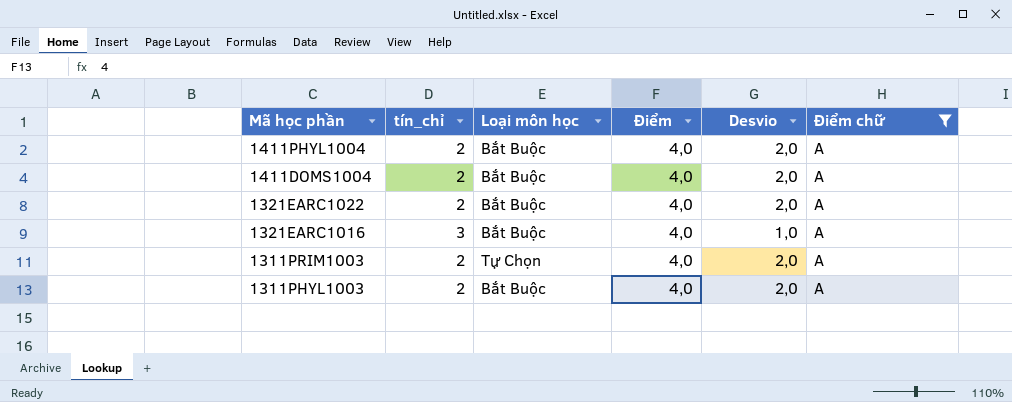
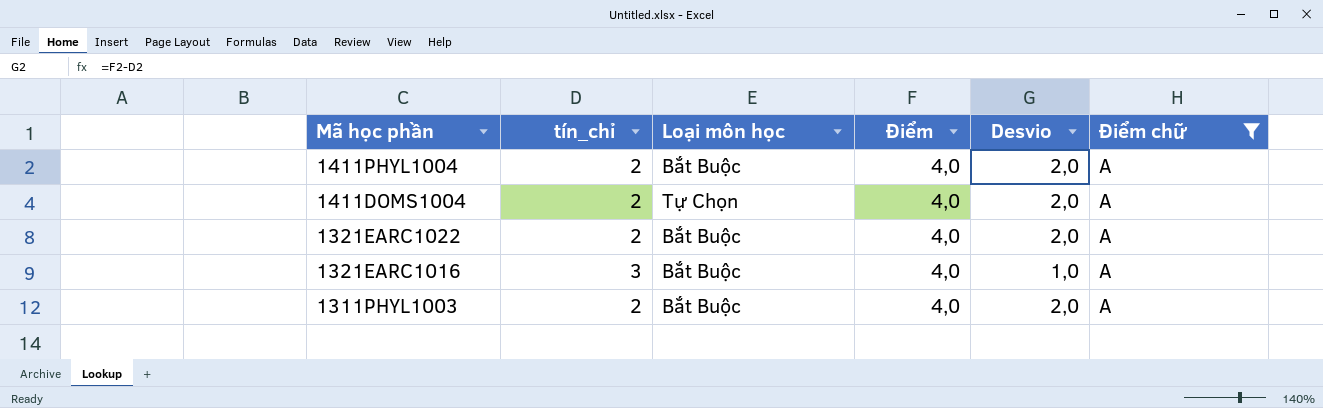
row 1311PRIM1003: 2 | Tự Chọn | 4,0 | 2,0 | A -> none
1411DOMS1004 | Loại môn học: Bắt Buộc -> Tự Chọn

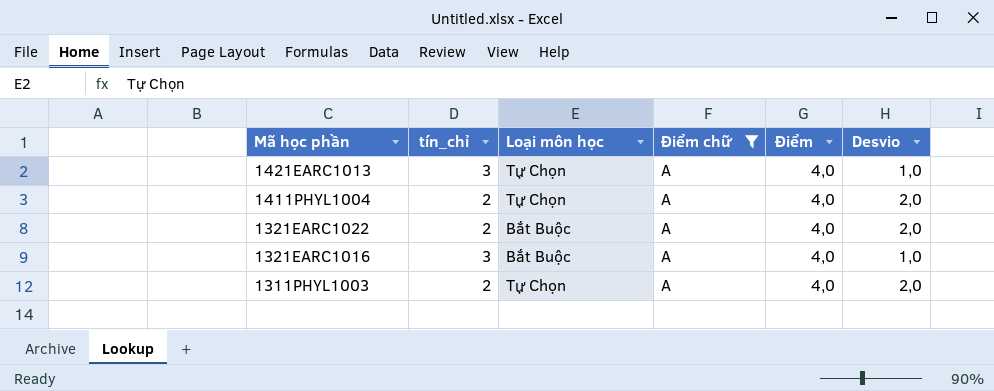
column Điểm chữ | position: 6 -> 4
row 1411DOMS1004: 2 | Tự Chọn | 4,0 | 2,0 | A -> none
row 1421EARC1013: none -> 3 | Tự Chọn | A | 4,0 | 1,0
1411PHYL1004 | Loại môn học: Bắt Buộc -> Tự Chọn
1311PHYL1003 | Loại môn học: Bắt Buộc -> Tự Chọn

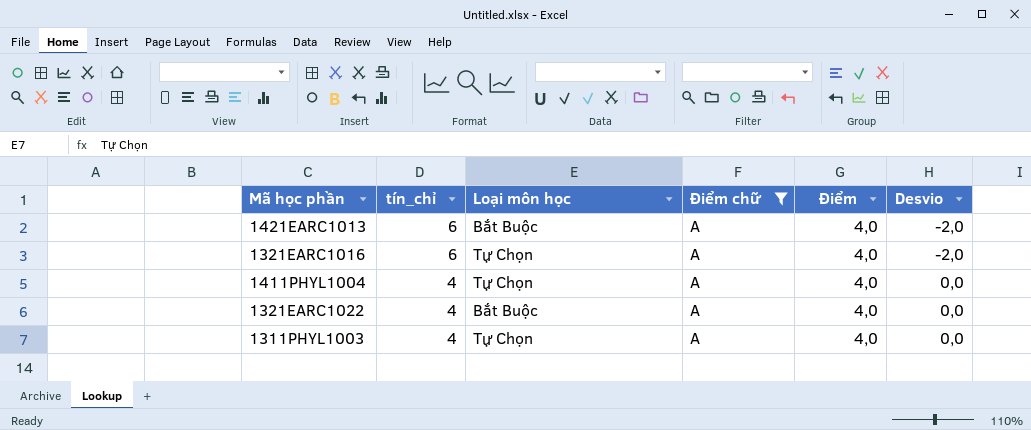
row order: Mã học phần descending -> tín_chỉ descending
1421EARC1013 | tín_chỉ: 3 -> 6
1421EARC1013 | Loại môn học: Tự Chọn -> Bắt Buộc
1421EARC1013 | Desvio: 1,0 -> -2,0
1321EARC1016 | tín_chỉ: 3 -> 6
1321EARC1016 | Loại môn học: Bắt Buộc -> Tự Chọn
1321EARC1016 | Desvio: 1,0 -> -2,0
1411PHYL1004 | tín_chỉ: 2 -> 4
1411PHYL1004 | Desvio: 2,0 -> 0,0
1321EARC1022 | tín_chỉ: 2 -> 4
1321EARC1022 | Desvio: 2,0 -> 0,0
1311PHYL1003 | tín_chỉ: 2 -> 4
1311PHYL1003 | Desvio: 2,0 -> 0,0

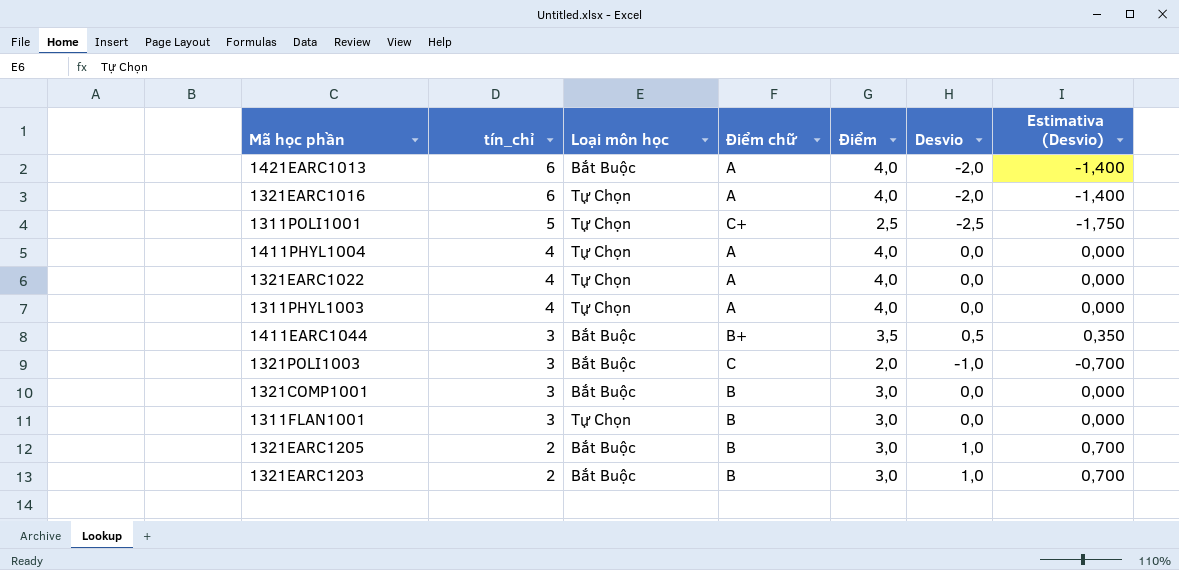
filter: Điểm chữ = A -> none
column Estimativa (Desvio) | formula: none -> [Desvio] * 0,7
1321EARC1022 | Loại môn học: Bắt Buộc -> Tự Chọn

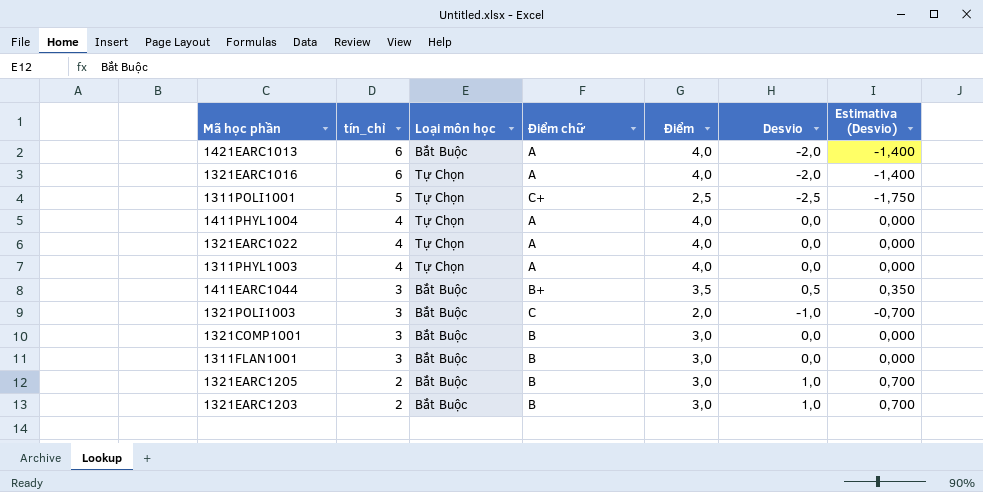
1311FLAN1001 | Loại môn học: Tự Chọn -> Bắt Buộc

